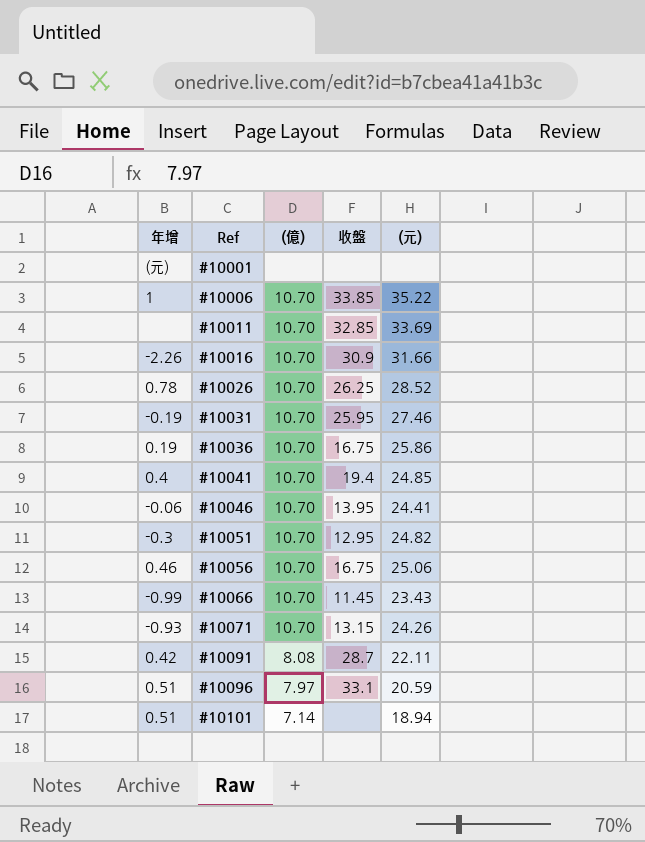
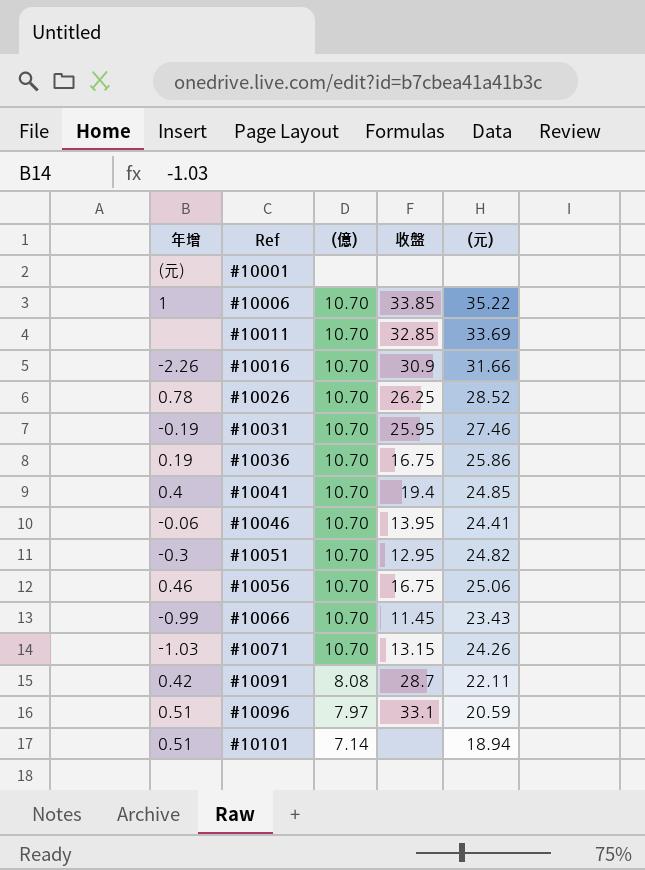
#10071 | 年增: -0.93 -> -1.03

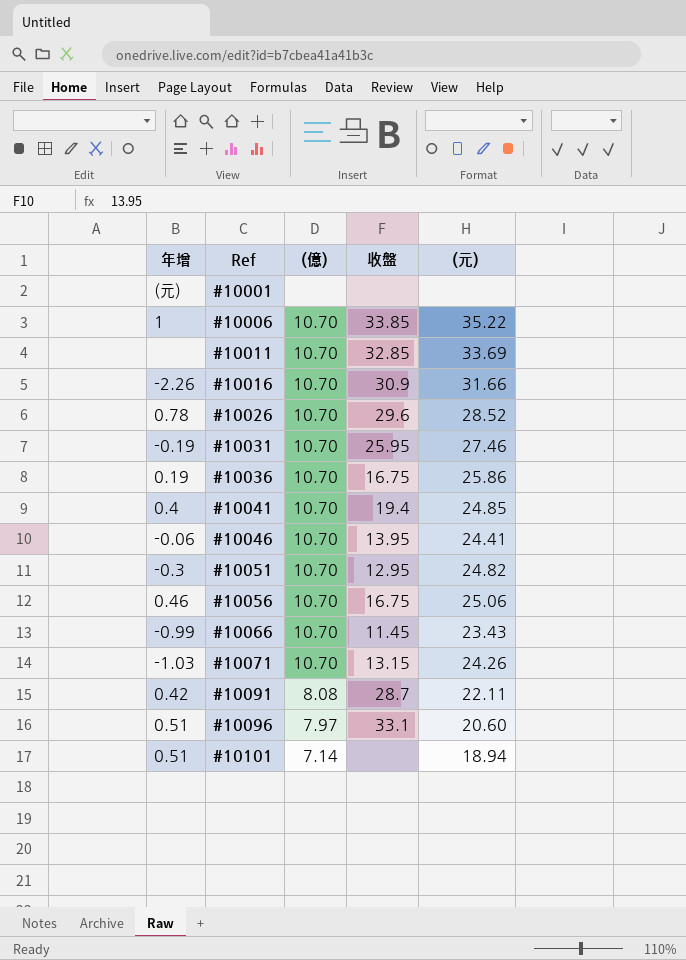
#10026 | 收盤: 26.25 -> 29.6
#10096 | (元): 20.59 -> 20.60

